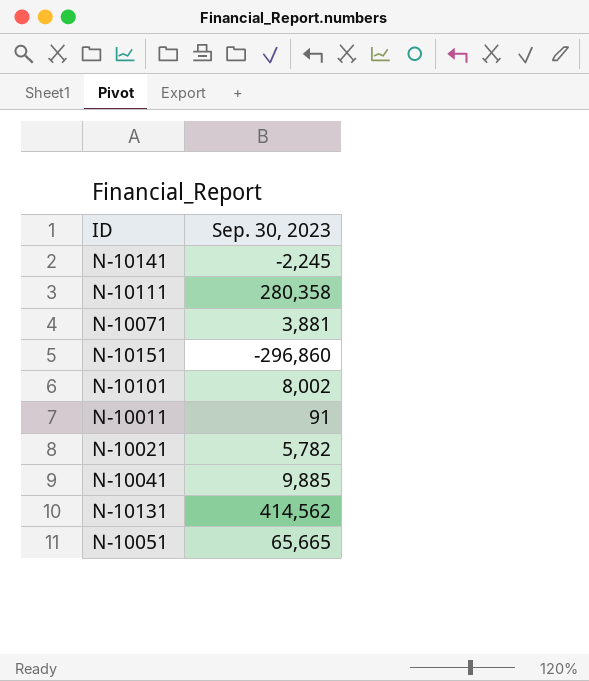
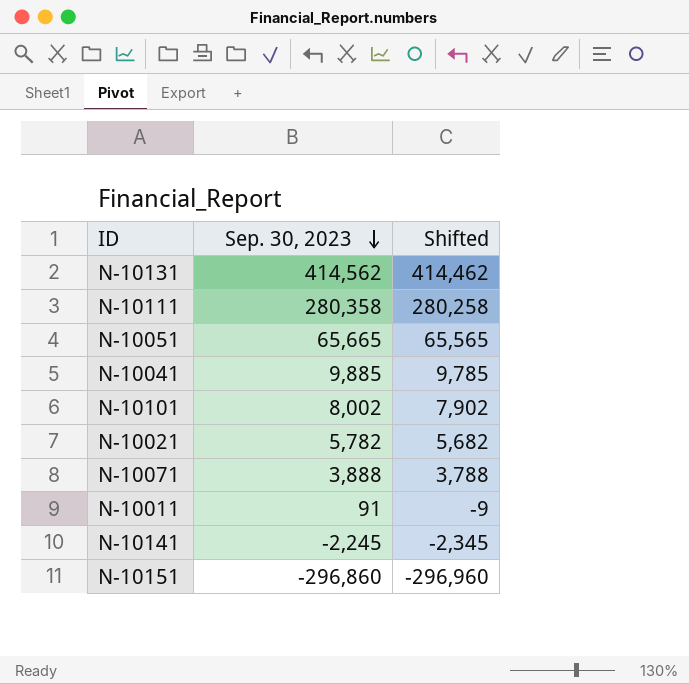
row order: none -> Sep. 30, 2023 descending
column Shifted | formula: none -> [Sep. 30, 2023] - 100
N-10071 | Sep. 30, 2023: 3,881 -> 3,888

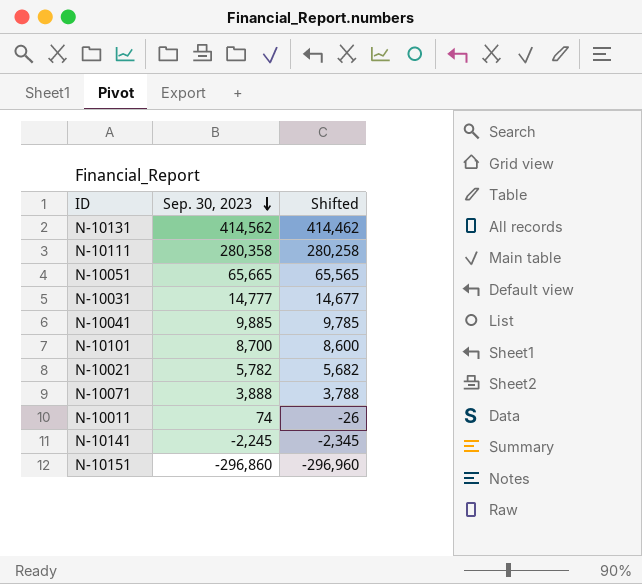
row N-10031: none -> 14,777 | 14,677
N-10101 | Sep. 30, 2023: 8,002 -> 8,700
N-10101 | Shifted: 7,902 -> 8,600
N-10011 | Sep. 30, 2023: 91 -> 74
N-10011 | Shifted: -9 -> -26

